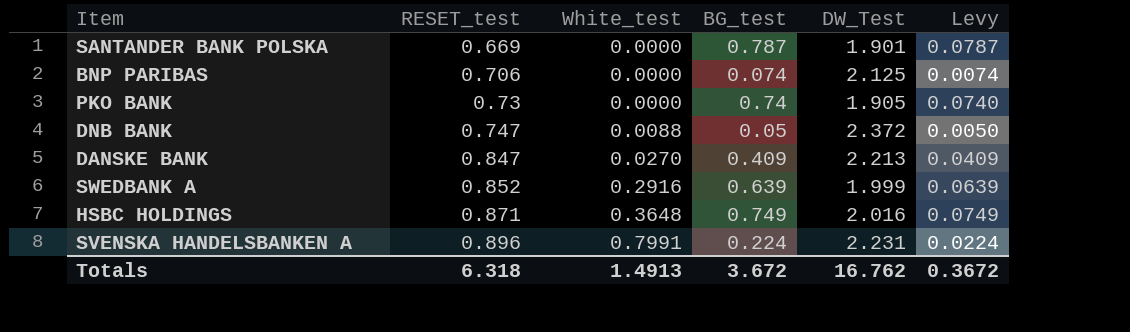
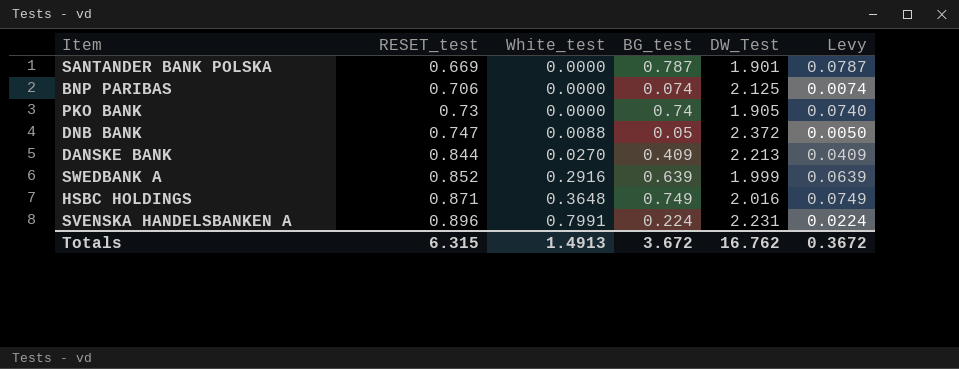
DANSKE BANK | RESET_test: 0.847 -> 0.844
Totals | RESET_test: 6.318 -> 6.315

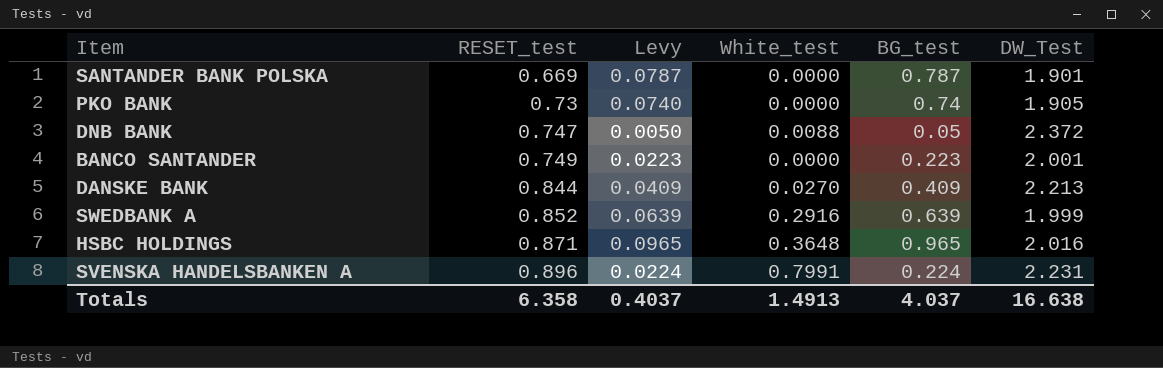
column Levy | position: 6 -> 3
row BNP PARIBAS: 0.706 | 0.0000 | 0.074 | 2.125 | 0.0074 -> none
row BANCO SANTANDER: none -> 0.749 | 0.0223 | 0.0000 | 0.223 | 2.001
HSBC HOLDINGS | Levy: 0.0749 -> 0.0965
HSBC HOLDINGS | BG_test: 0.749 -> 0.965
Totals | RESET_test: 6.315 -> 6.358
Totals | Levy: 0.3672 -> 0.4037
Totals | BG_test: 3.672 -> 4.037
Totals | DW_Test: 16.762 -> 16.638

